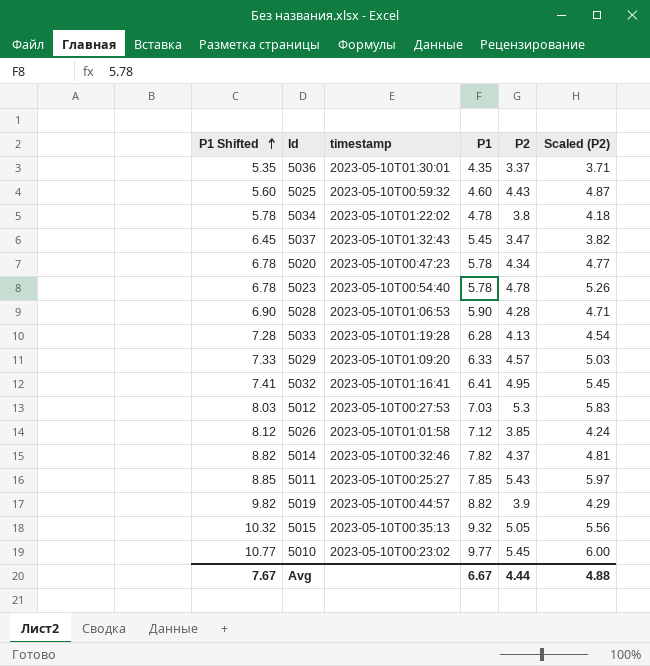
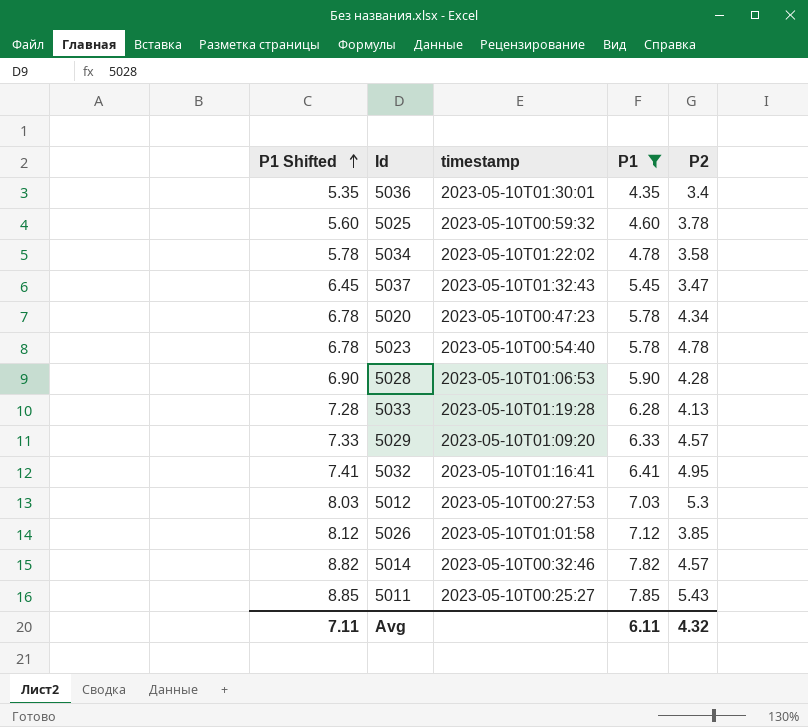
filter: none -> P1 <= 7.85
column Scaled (P2) | formula: [P2] * 1.1 -> none
5036 | P2: 3.37 -> 3.4
5025 | P2: 4.43 -> 3.78
5034 | P2: 3.8 -> 3.58
5014 | P2: 4.37 -> 4.57
Avg | P1 Shifted: 7.67 -> 7.11
Avg | P1: 6.67 -> 6.11
Avg | P2: 4.44 -> 4.32

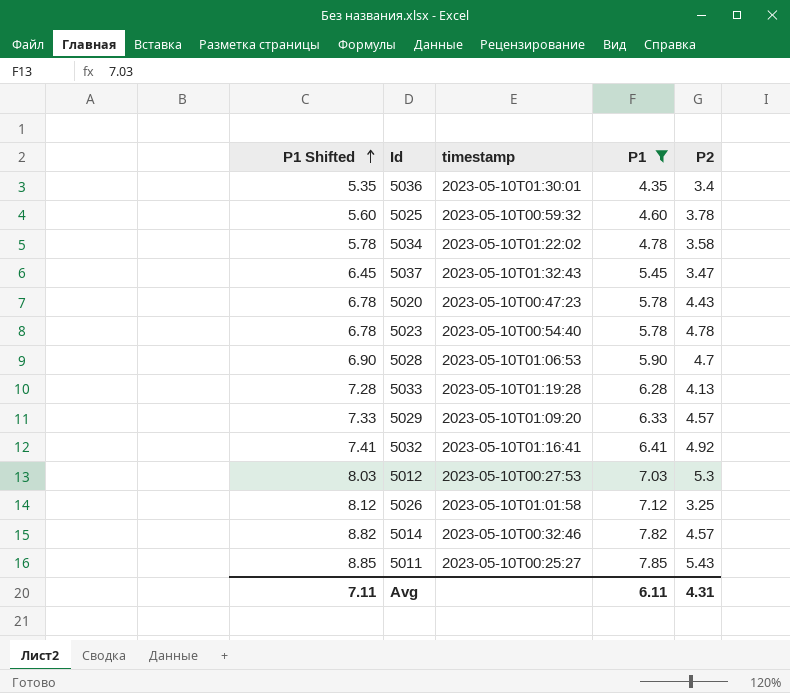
5020 | P2: 4.34 -> 4.43
5028 | P2: 4.28 -> 4.7
5032 | P2: 4.95 -> 4.92
5026 | P2: 3.85 -> 3.25
Avg | P2: 4.32 -> 4.31

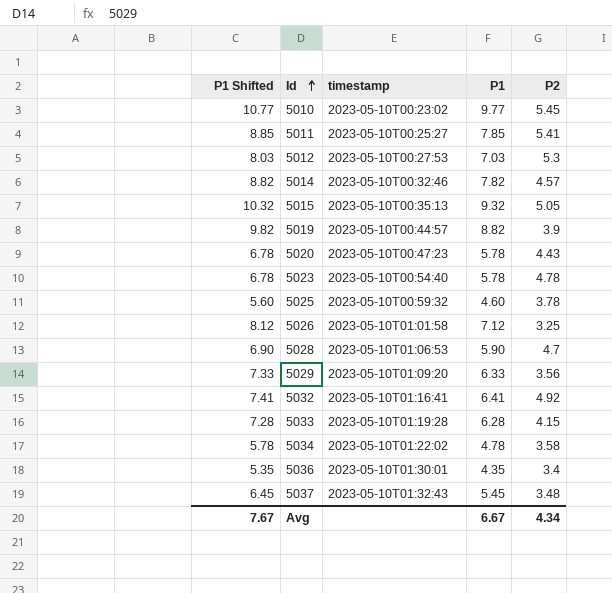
filter: P1 <= 7.85 -> none
row order: P1 Shifted ascending -> Id ascending
5011 | P2: 5.43 -> 5.41
5029 | P2: 4.57 -> 3.56
5033 | P2: 4.13 -> 4.15
5037 | P2: 3.47 -> 3.48
Avg | P1 Shifted: 7.11 -> 7.67
Avg | P1: 6.11 -> 6.67
Avg | P2: 4.31 -> 4.34

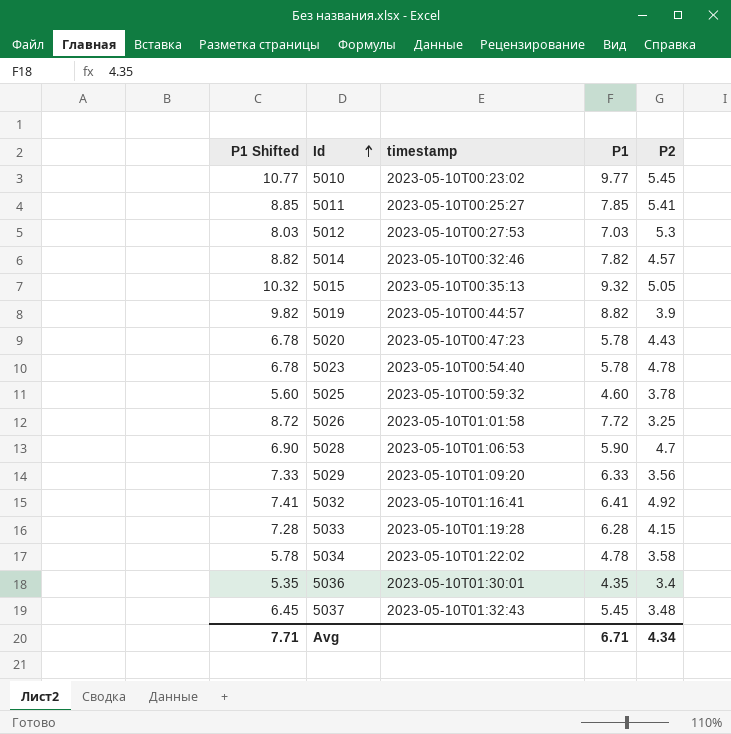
5026 | P1 Shifted: 8.12 -> 8.72
5026 | P1: 7.12 -> 7.72
Avg | P1 Shifted: 7.67 -> 7.71
Avg | P1: 6.67 -> 6.71

